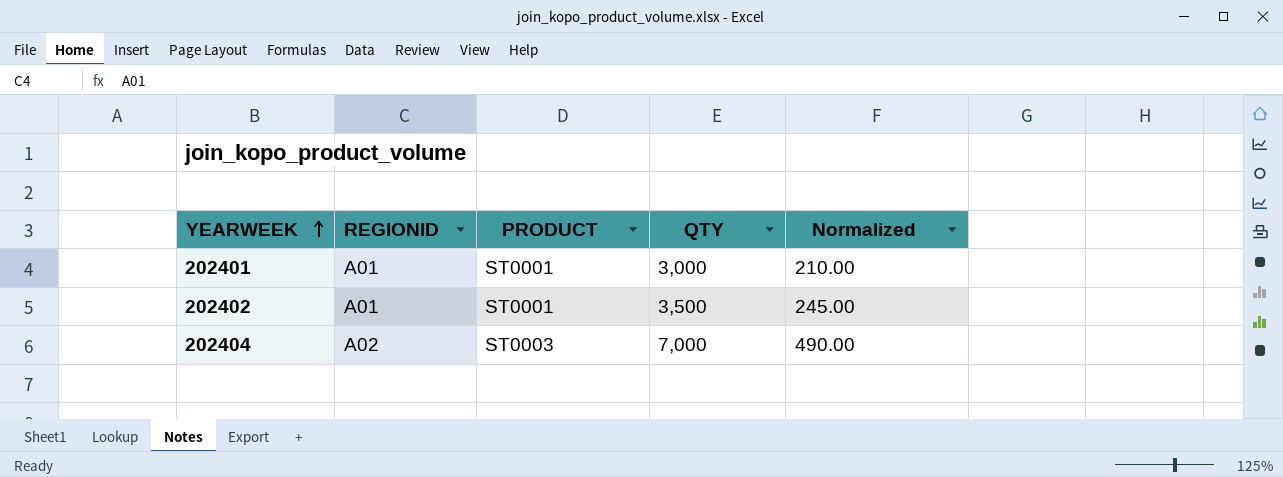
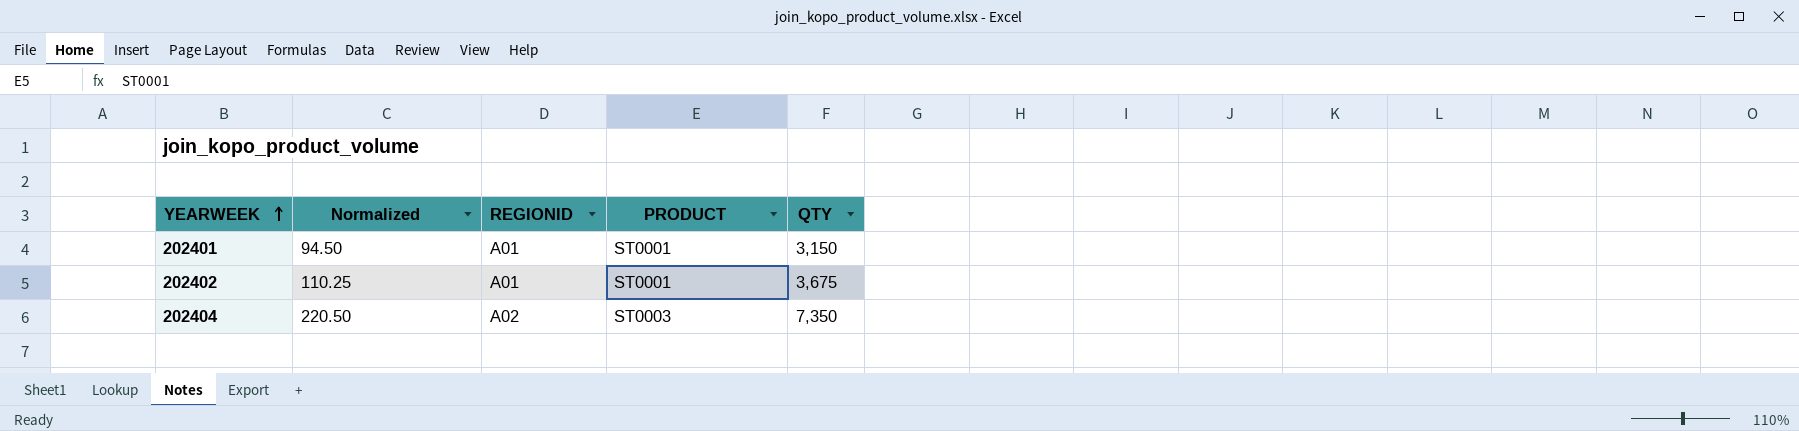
column Normalized | formula: [QTY] * 0.07 -> [QTY] * 0.03
column Normalized | position: 5 -> 2
202401 | QTY: 3,000 -> 3,150
202402 | QTY: 3,500 -> 3,675
202404 | QTY: 7,000 -> 7,350

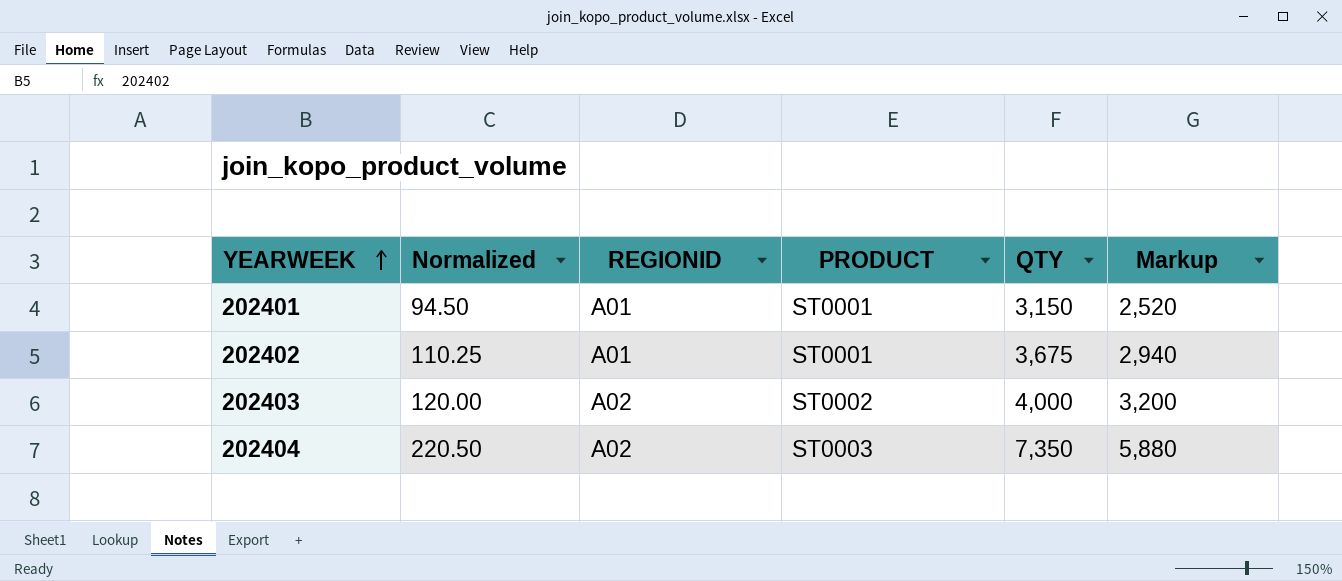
column Markup | formula: none -> [QTY] * 0.8
row 202403: none -> 120.00 | A02 | ST0002 | 4,000 | 3,200

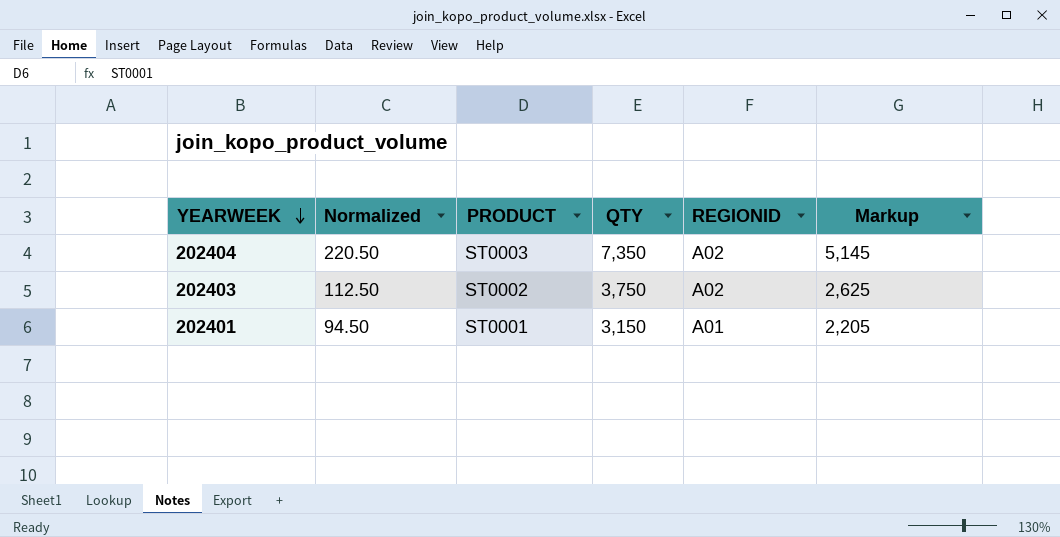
row order: YEARWEEK ascending -> YEARWEEK descending
column REGIONID | position: 3 -> 5
column Markup | formula: [QTY] * 0.8 -> [QTY] * 0.7
row 202402: 110.25 | A01 | ST0001 | 3,675 | 2,940 -> none
202403 | Normalized: 120.00 -> 112.50
202403 | QTY: 4,000 -> 3,750

